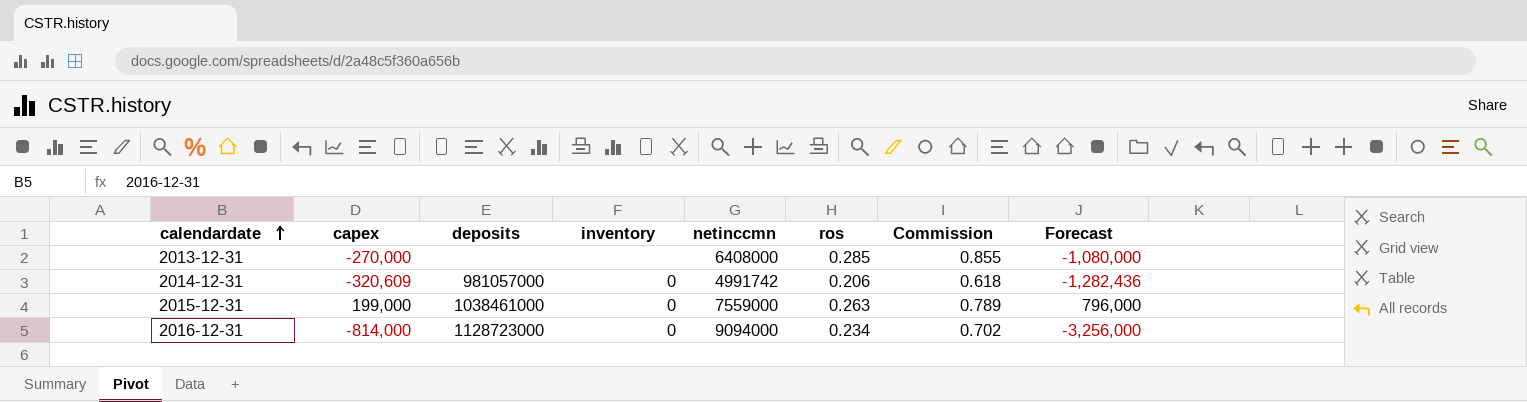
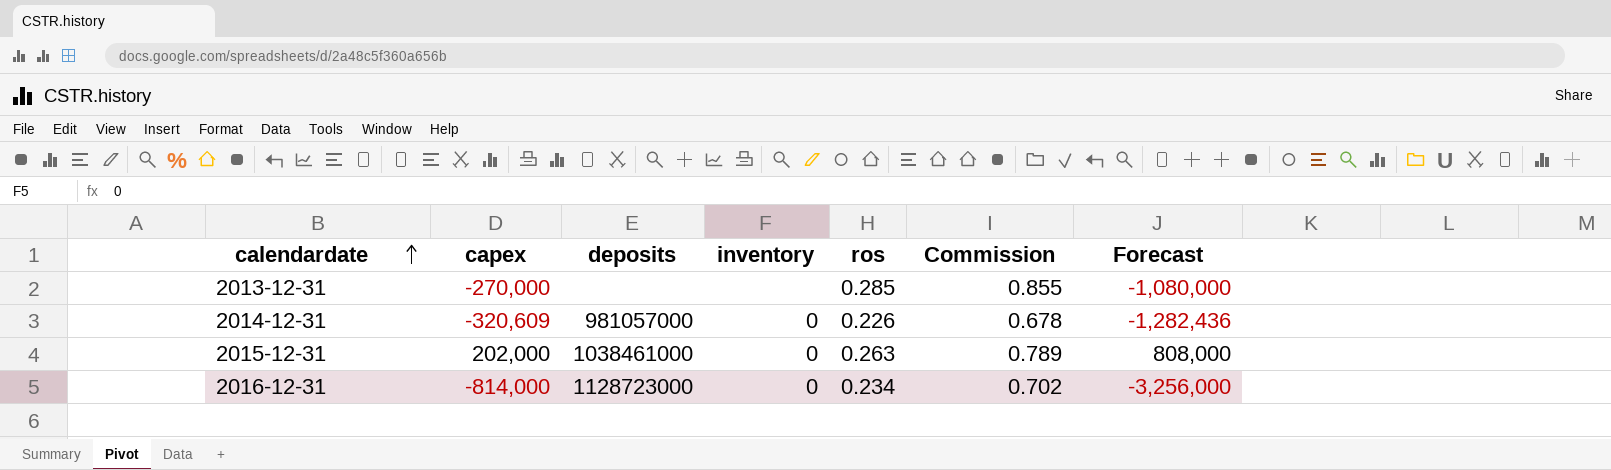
column netinccmn | position: 5 -> none
2014-12-31 | ros: 0.206 -> 0.226
2014-12-31 | Commission: 0.618 -> 0.678
2015-12-31 | capex: 199,000 -> 202,000
2015-12-31 | Forecast: 796,000 -> 808,000

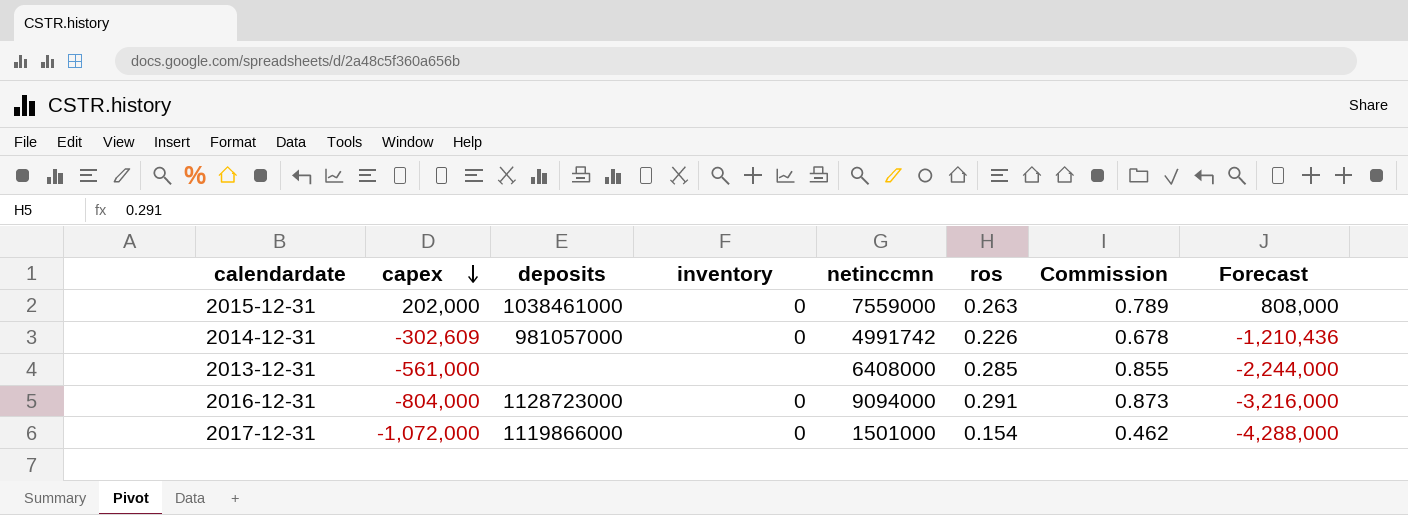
row order: calendardate ascending -> capex descending
column netinccmn | position: none -> 5
2014-12-31 | capex: -320,609 -> -302,609
2014-12-31 | Forecast: -1,282,436 -> -1,210,436
2013-12-31 | capex: -270,000 -> -561,000
2013-12-31 | Forecast: -1,080,000 -> -2,244,000
2016-12-31 | capex: -814,000 -> -804,000
2016-12-31 | ros: 0.234 -> 0.291
2016-12-31 | Commission: 0.702 -> 0.873
2016-12-31 | Forecast: -3,256,000 -> -3,216,000
row 2017-12-31: none -> -1,072,000 | 1119866000 | 0 | 1501000 | 0.154 | 0.462 | -4,288,000

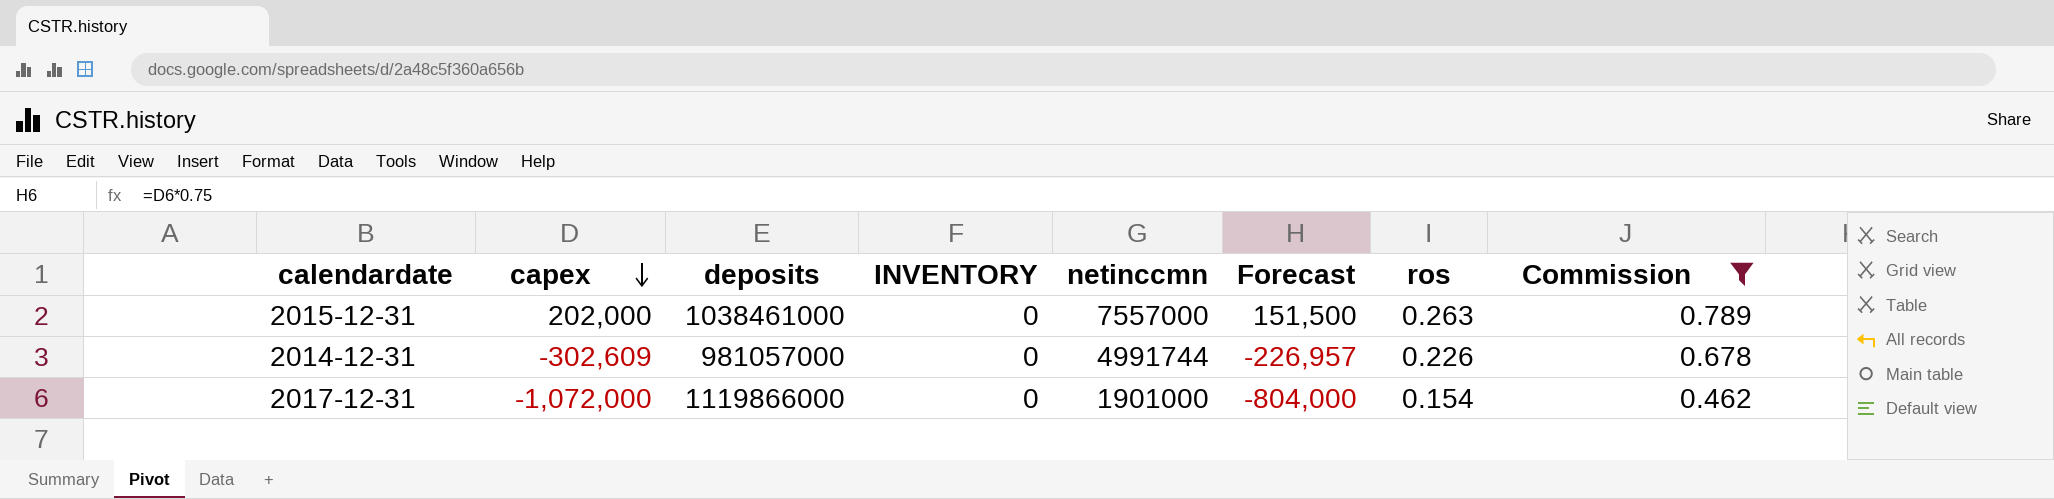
filter: none -> Commission <= 0.789
column name: inventory -> INVENTORY
column Forecast | formula: [capex] * 4 -> [capex] * 0.75
column Forecast | position: 8 -> 6
2015-12-31 | netinccmn: 7559000 -> 7557000
2014-12-31 | netinccmn: 4991742 -> 4991744
2017-12-31 | netinccmn: 1501000 -> 1901000

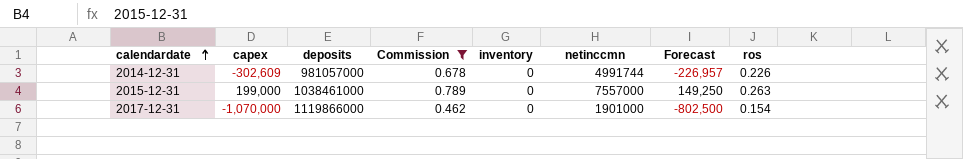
row order: capex descending -> calendardate ascending
column Commission | position: 8 -> 4
column name: INVENTORY -> inventory
2015-12-31 | capex: 202,000 -> 199,000
2015-12-31 | Forecast: 151,500 -> 149,250
2017-12-31 | capex: -1,072,000 -> -1,070,000
2017-12-31 | Forecast: -804,000 -> -802,500

